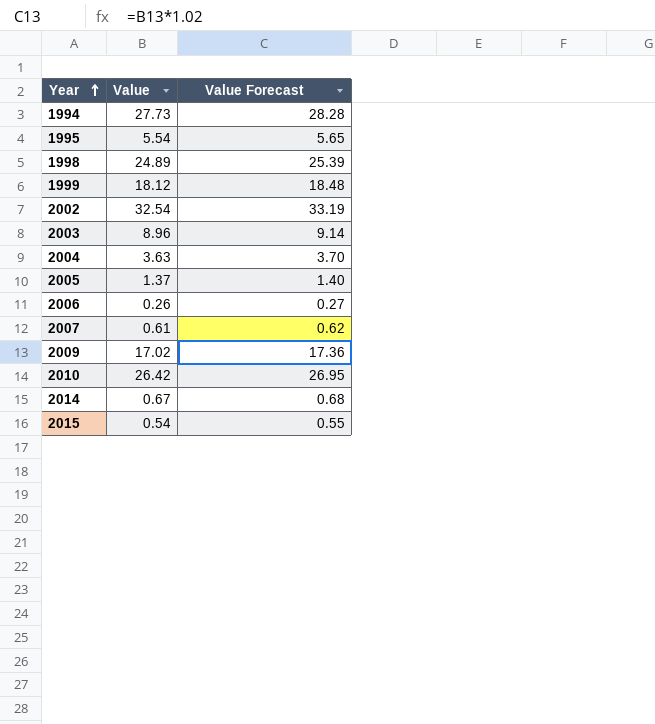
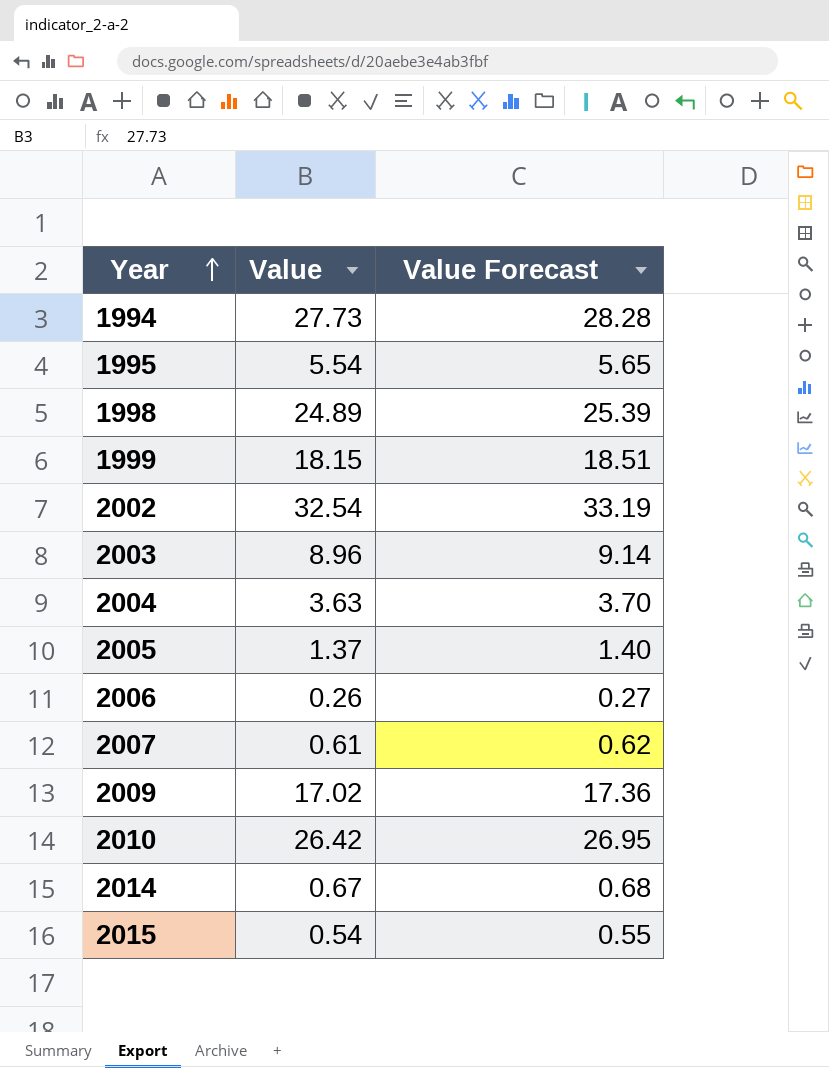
1999 | Value: 18.12 -> 18.15
1999 | Value Forecast: 18.48 -> 18.51

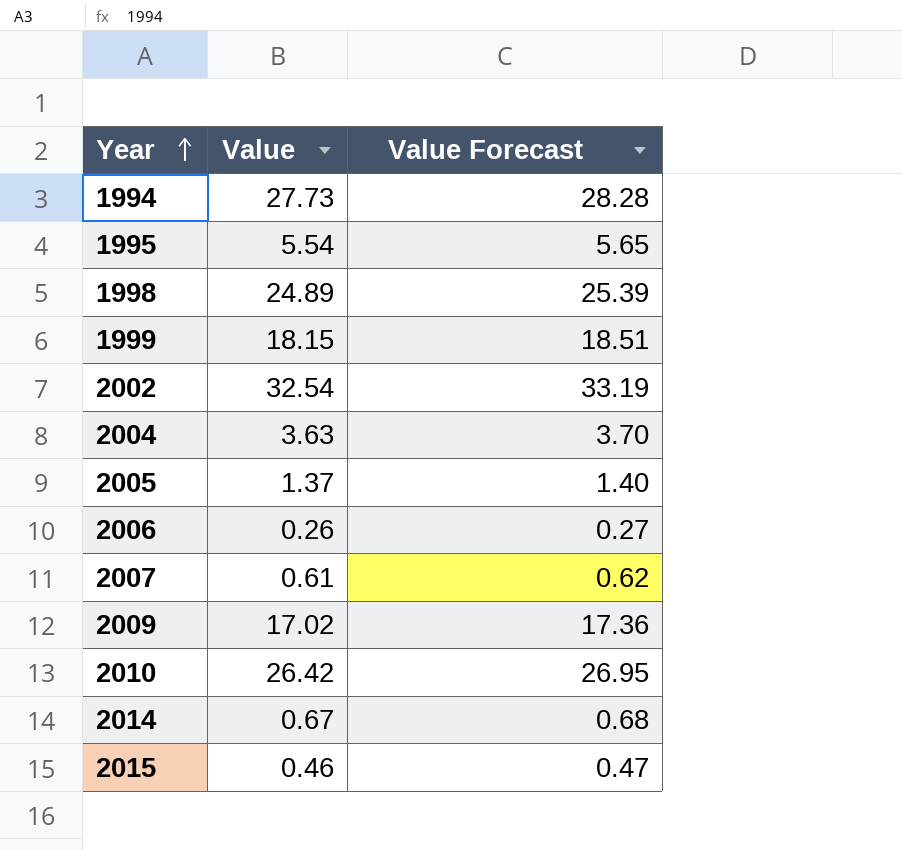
row 2003: 8.96 | 9.14 -> none
2015 | Value: 0.54 -> 0.46
2015 | Value Forecast: 0.55 -> 0.47

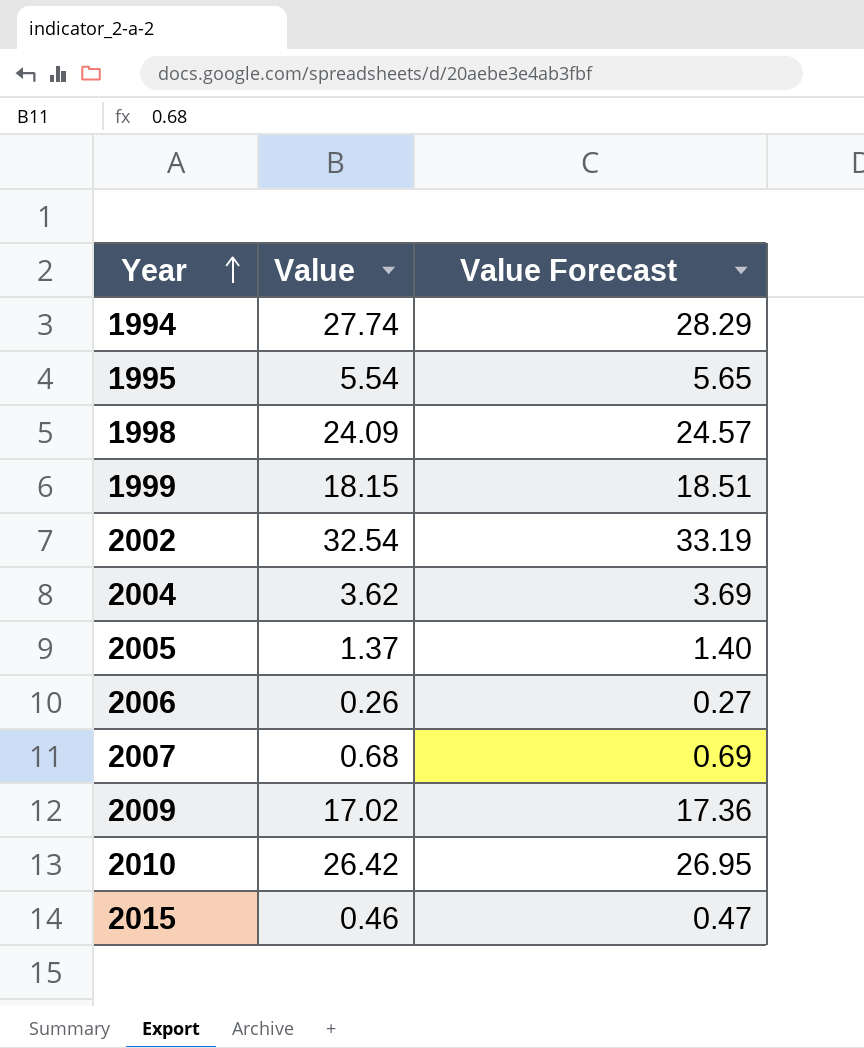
row 2014: 0.67 | 0.68 -> none
1994 | Value: 27.73 -> 27.74
1994 | Value Forecast: 28.28 -> 28.29
1998 | Value: 24.89 -> 24.09
1998 | Value Forecast: 25.39 -> 24.57
2004 | Value: 3.63 -> 3.62
2004 | Value Forecast: 3.70 -> 3.69
2007 | Value: 0.61 -> 0.68
2007 | Value Forecast: 0.62 -> 0.69

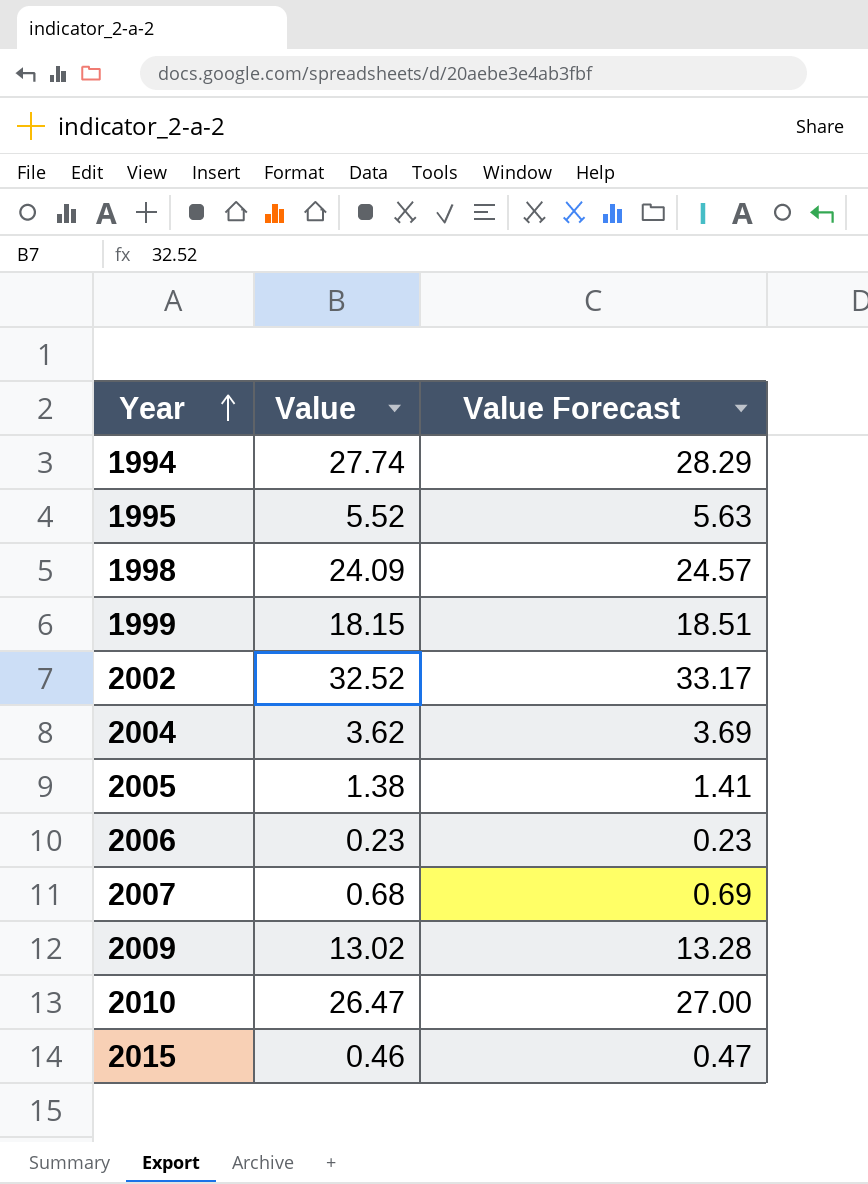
1995 | Value: 5.54 -> 5.52
1995 | Value Forecast: 5.65 -> 5.63
2002 | Value: 32.54 -> 32.52
2002 | Value Forecast: 33.19 -> 33.17
2005 | Value: 1.37 -> 1.38
2005 | Value Forecast: 1.40 -> 1.41
2006 | Value: 0.26 -> 0.23
2006 | Value Forecast: 0.27 -> 0.23
2009 | Value: 17.02 -> 13.02
2009 | Value Forecast: 17.36 -> 13.28
2010 | Value: 26.42 -> 26.47
2010 | Value Forecast: 26.95 -> 27.00

